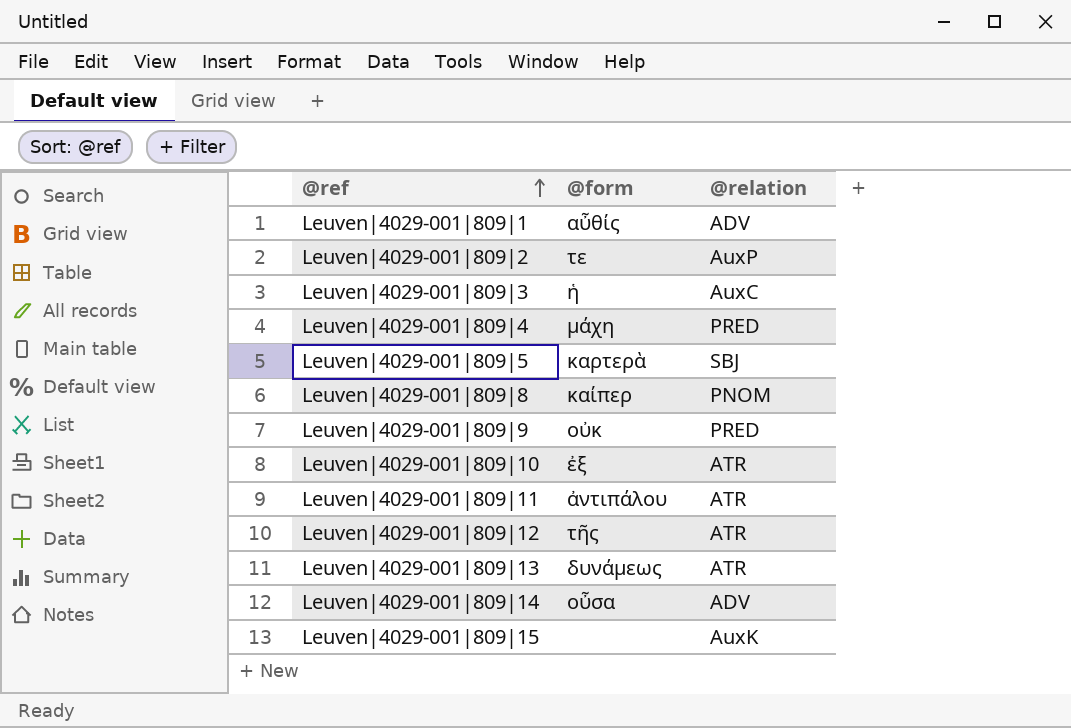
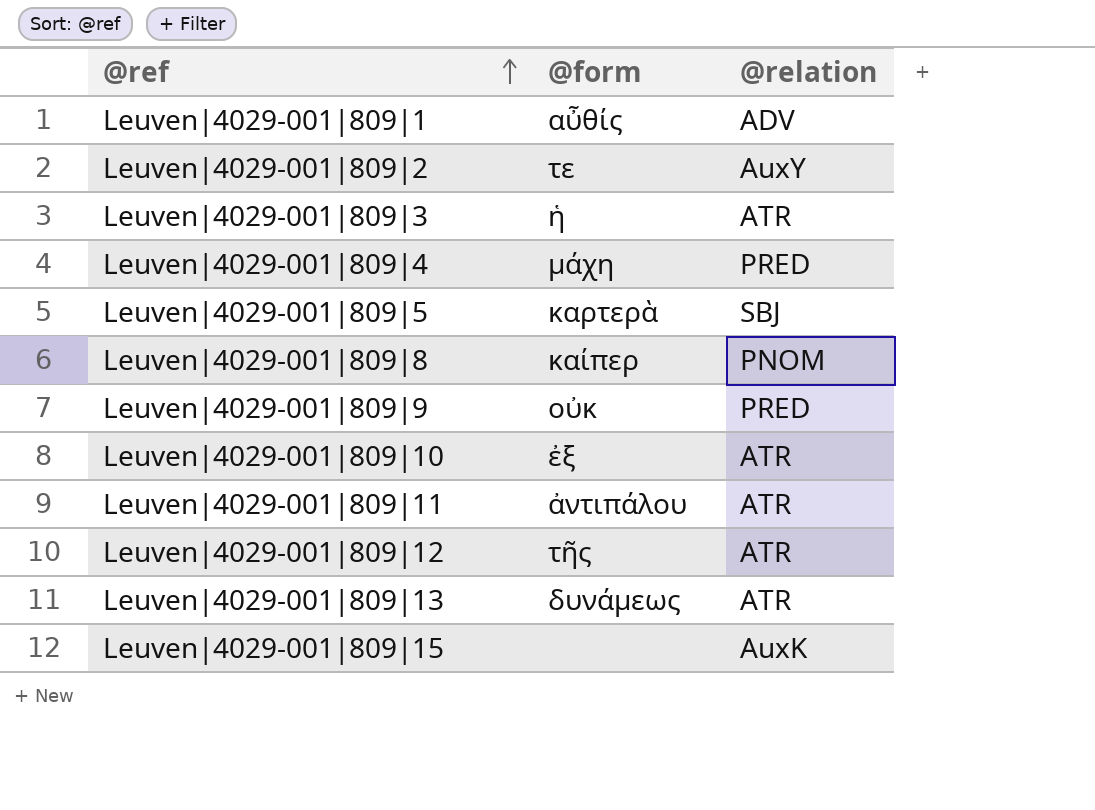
row Leuven|4029-001|809|14: οὖσα | ADV -> none
Leuven|4029-001|809|2 | @relation: AuxP -> AuxY
Leuven|4029-001|809|3 | @relation: AuxC -> ATR

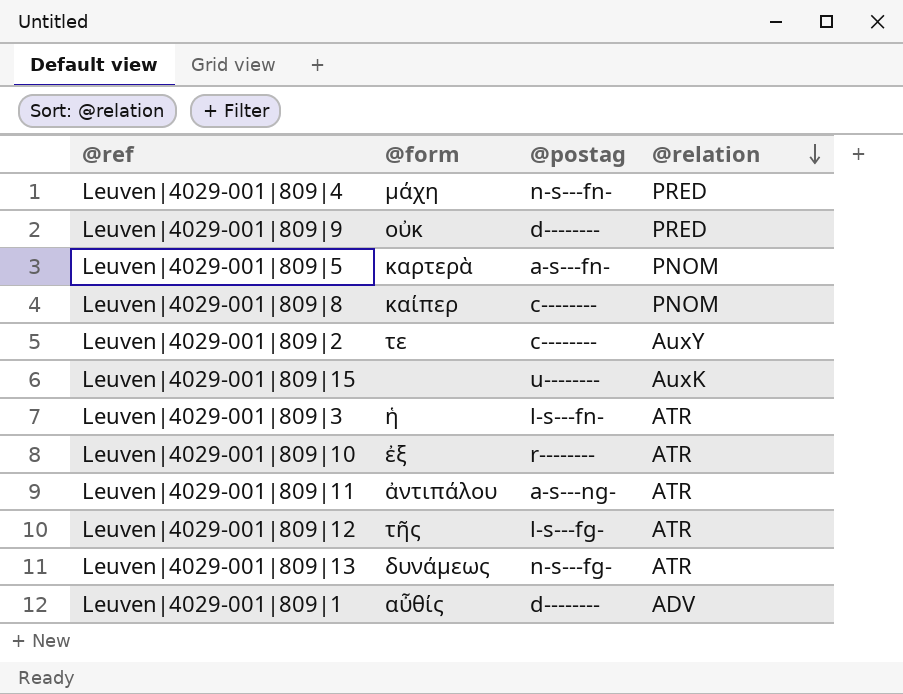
row order: @ref ascending -> @relation descending
column @postag | position: none -> 3
Leuven|4029-001|809|5 | @relation: SBJ -> PNOM

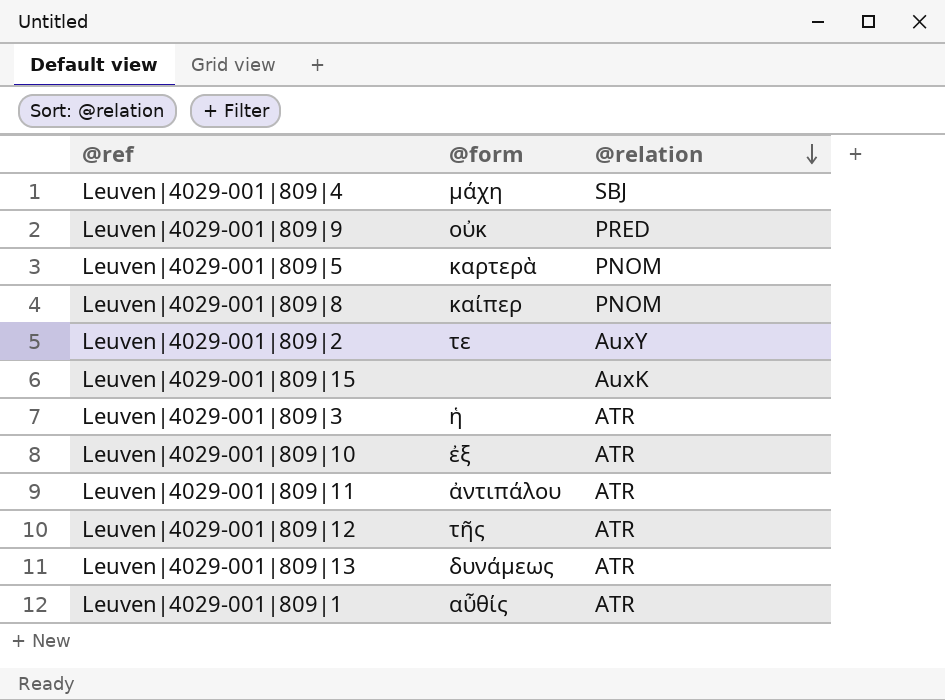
column @postag | position: 3 -> none
Leuven|4029-001|809|4 | @relation: PRED -> SBJ
Leuven|4029-001|809|1 | @relation: ADV -> ATR

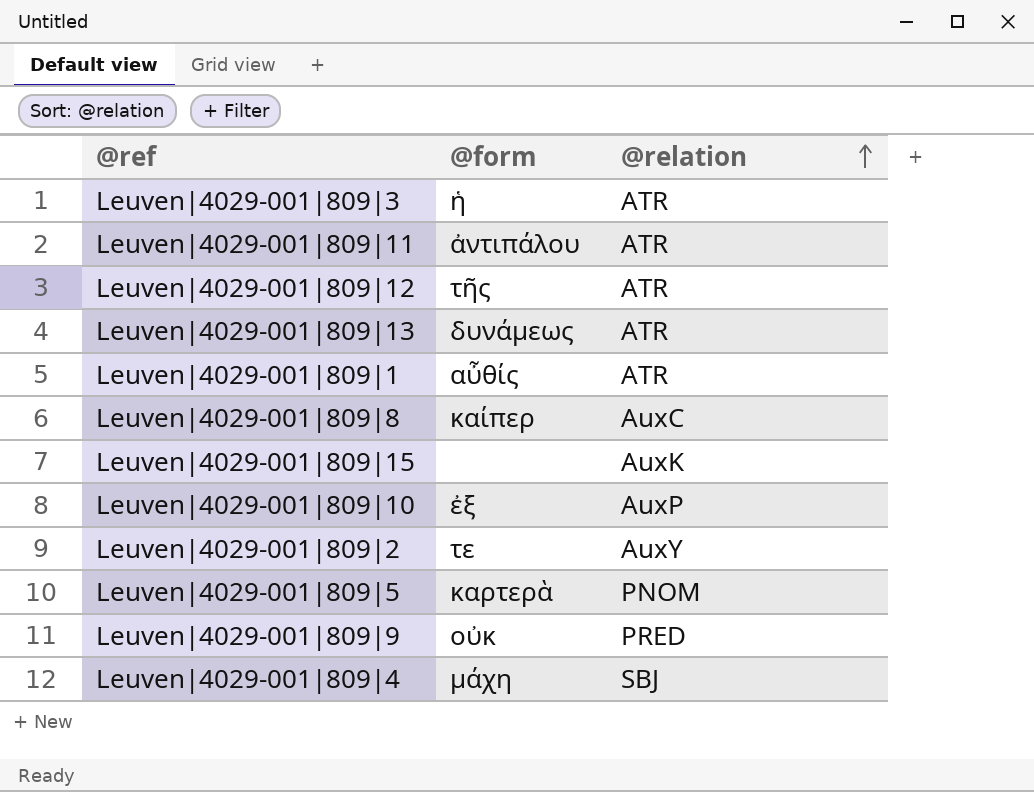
row order: @relation descending -> @relation ascending
Leuven|4029-001|809|8 | @relation: PNOM -> AuxC
Leuven|4029-001|809|10 | @relation: ATR -> AuxP

